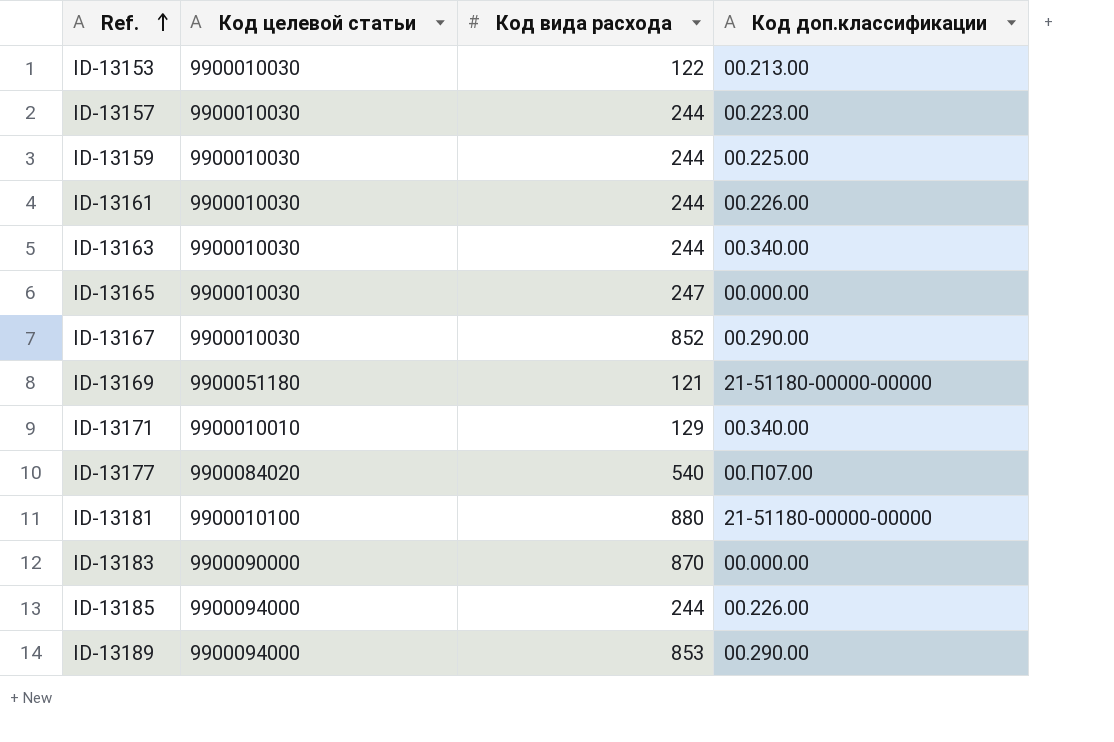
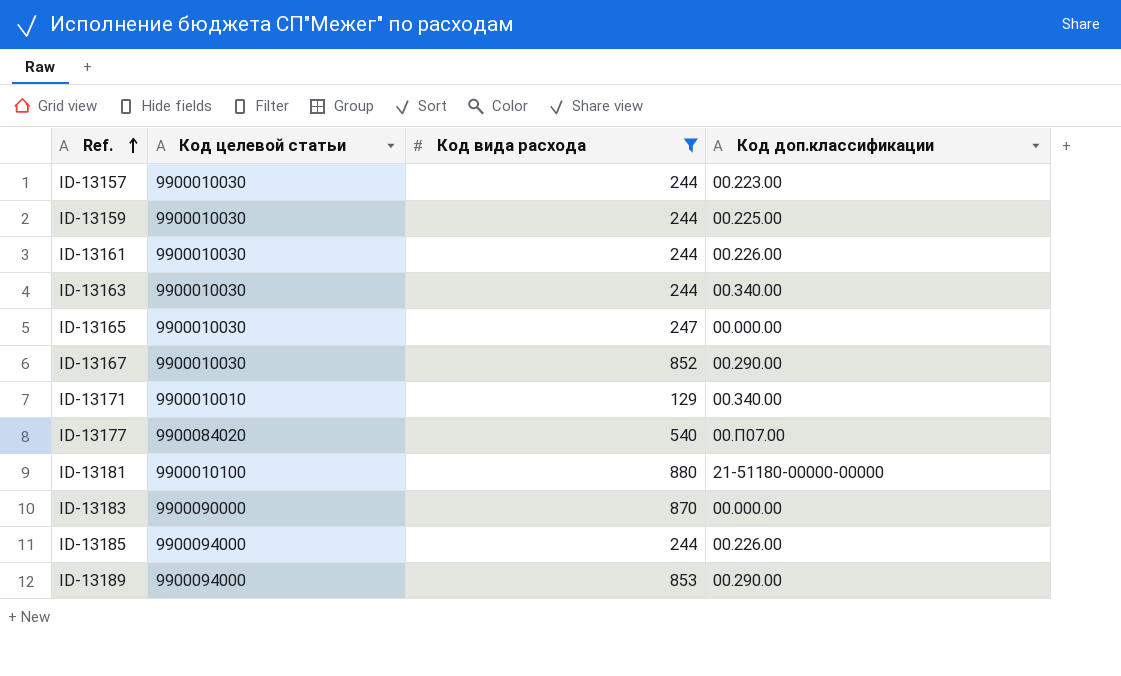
filter: none -> Код вида расхода >= 129

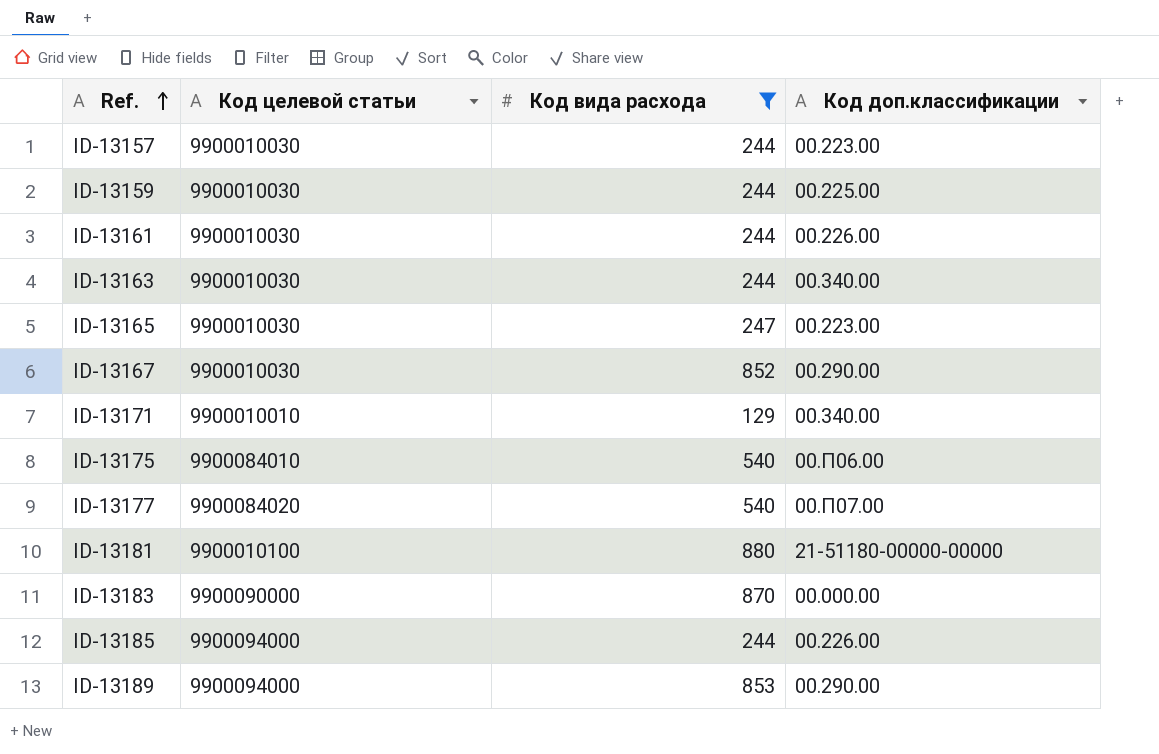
ID-13165 | Код доп.классификации: 00.000.00 -> 00.223.00
row ID-13175: none -> 9900084010 | 540 | 00.П06.00

